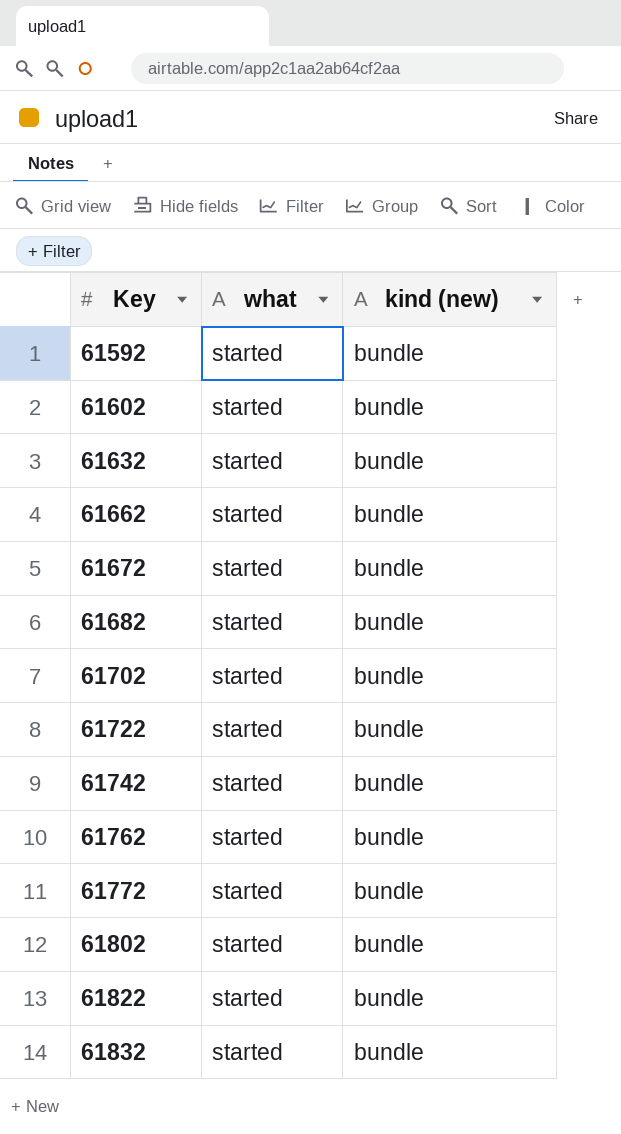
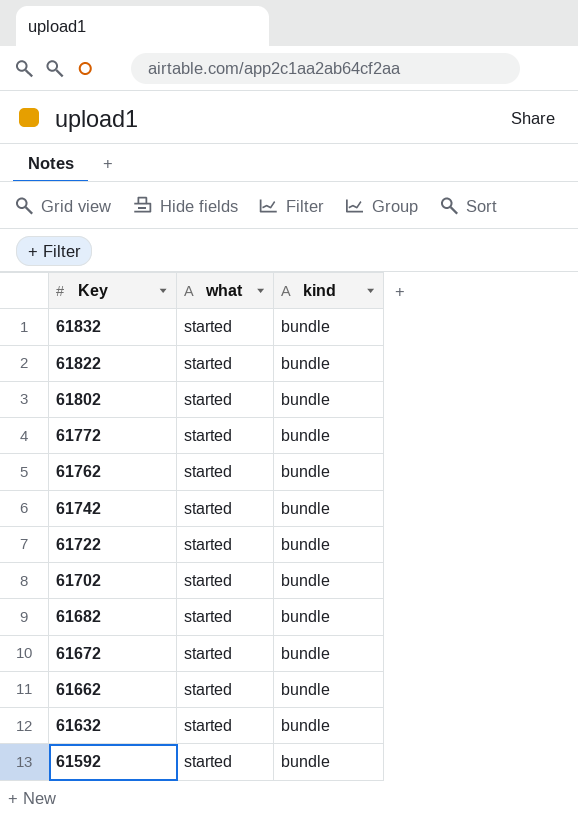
row order: Key ascending -> Key descending
column name: kind (new) -> kind
row 61602: started | bundle -> none

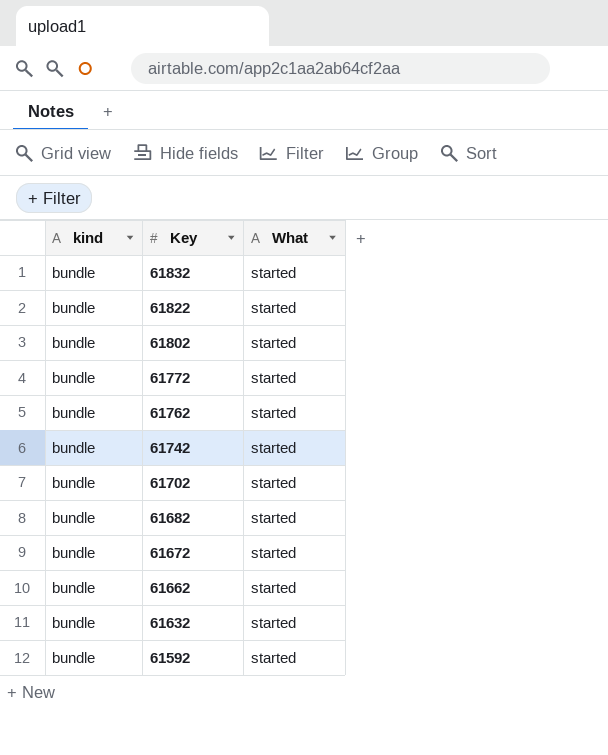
column kind | position: 3 -> 1
column name: what -> What
row 61722: started | bundle -> none

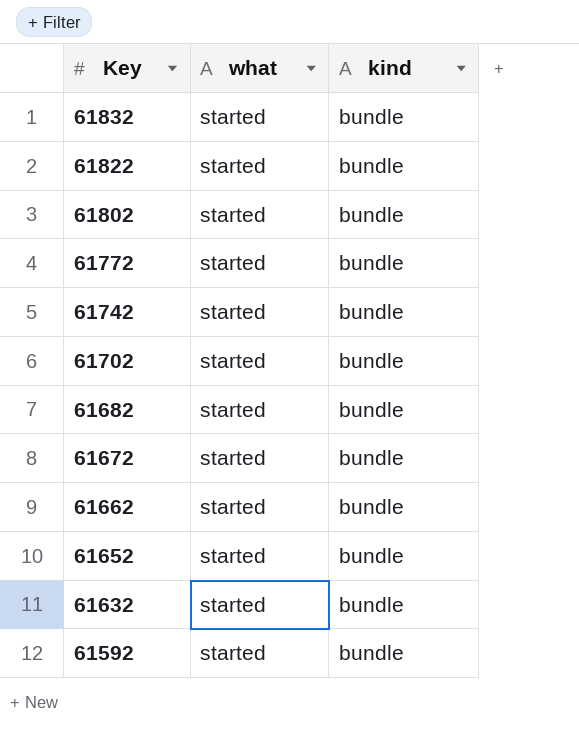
column name: What -> what
column kind | position: 1 -> 3
row 61762: bundle | started -> none
row 61652: none -> started | bundle

